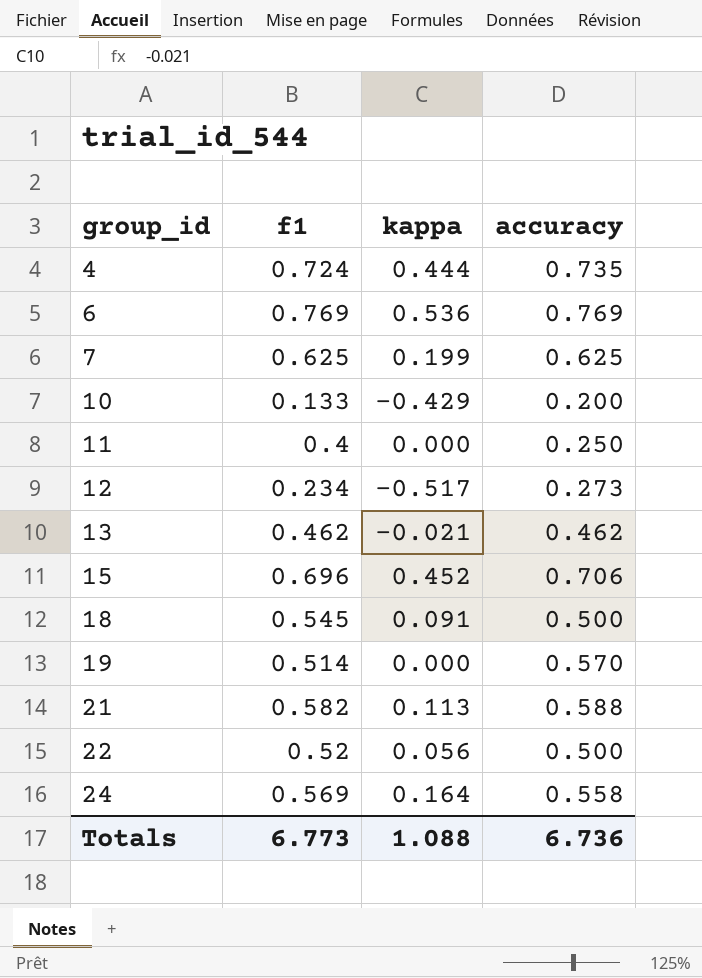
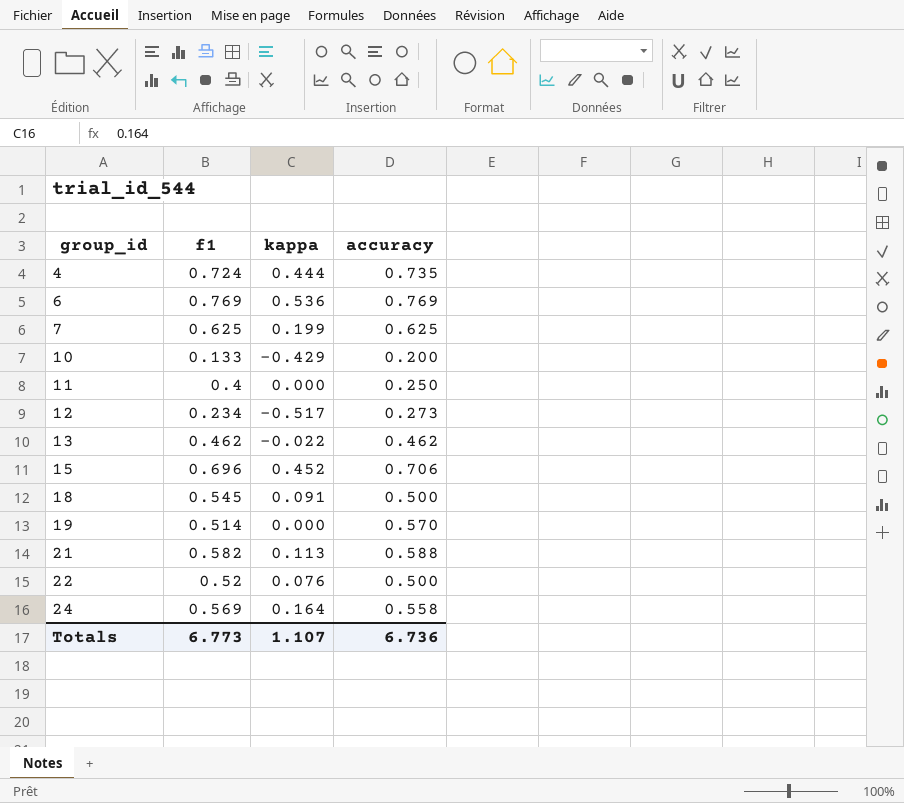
13 | kappa: -0.021 -> -0.022
22 | kappa: 0.056 -> 0.076
Totals | kappa: 1.088 -> 1.107

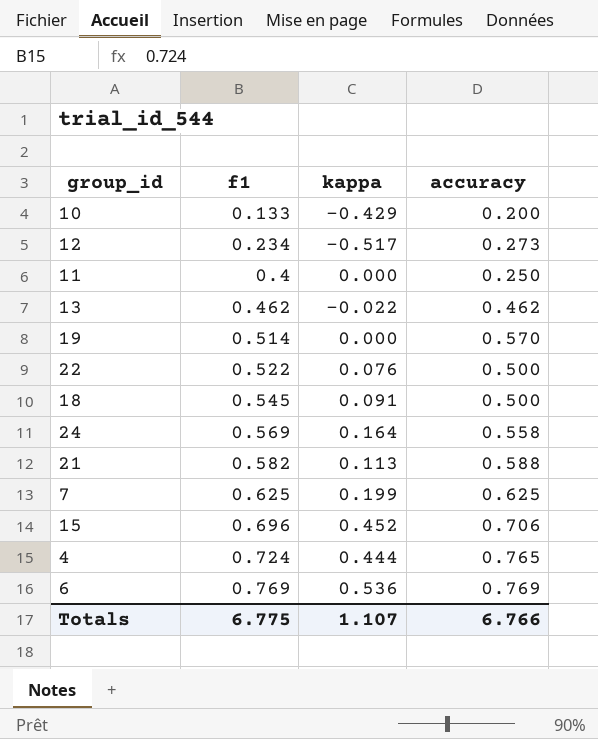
row order: group_id ascending -> f1 ascending
22 | f1: 0.52 -> 0.522
4 | accuracy: 0.735 -> 0.765
Totals | f1: 6.773 -> 6.775
Totals | accuracy: 6.736 -> 6.766

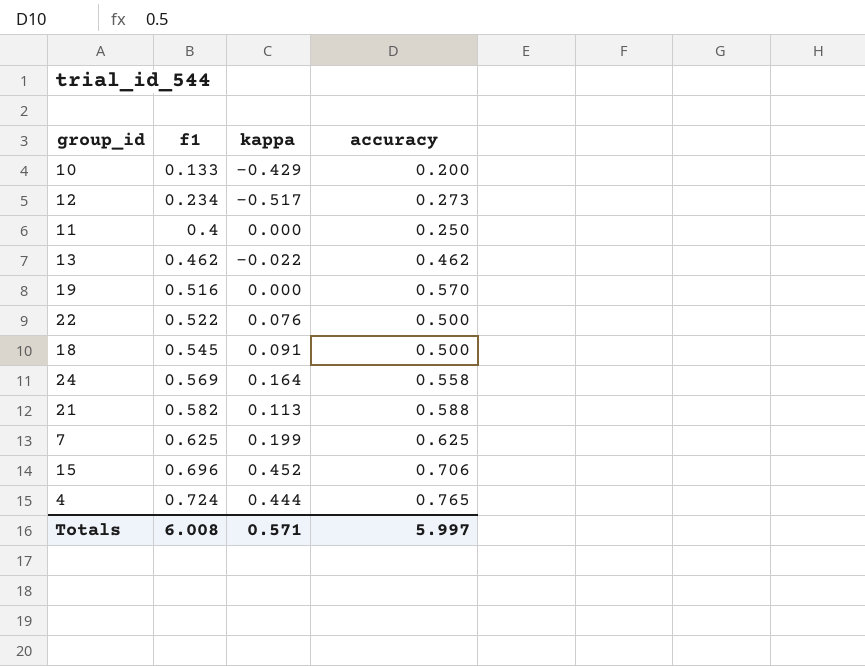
row 6: 0.769 | 0.536 | 0.769 -> none
19 | f1: 0.514 -> 0.516
Totals | f1: 6.775 -> 6.008
Totals | kappa: 1.107 -> 0.571
Totals | accuracy: 6.766 -> 5.997

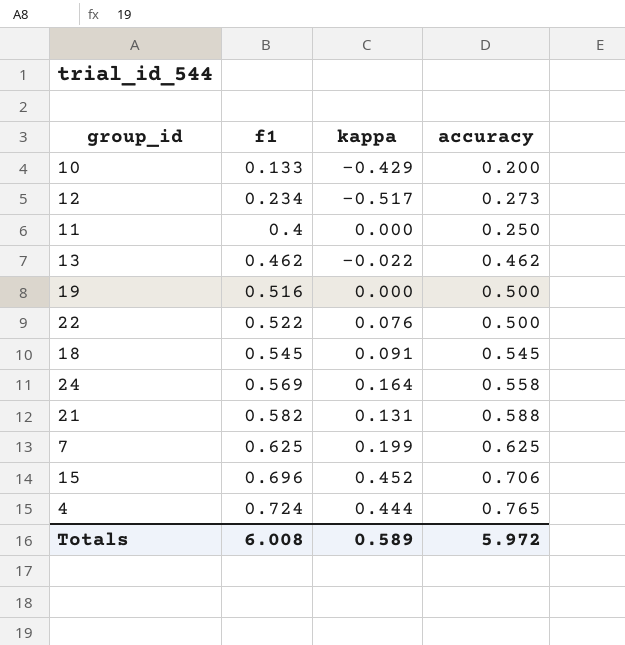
19 | accuracy: 0.570 -> 0.500
18 | accuracy: 0.500 -> 0.545
21 | kappa: 0.113 -> 0.131
Totals | kappa: 0.571 -> 0.589
Totals | accuracy: 5.997 -> 5.972

